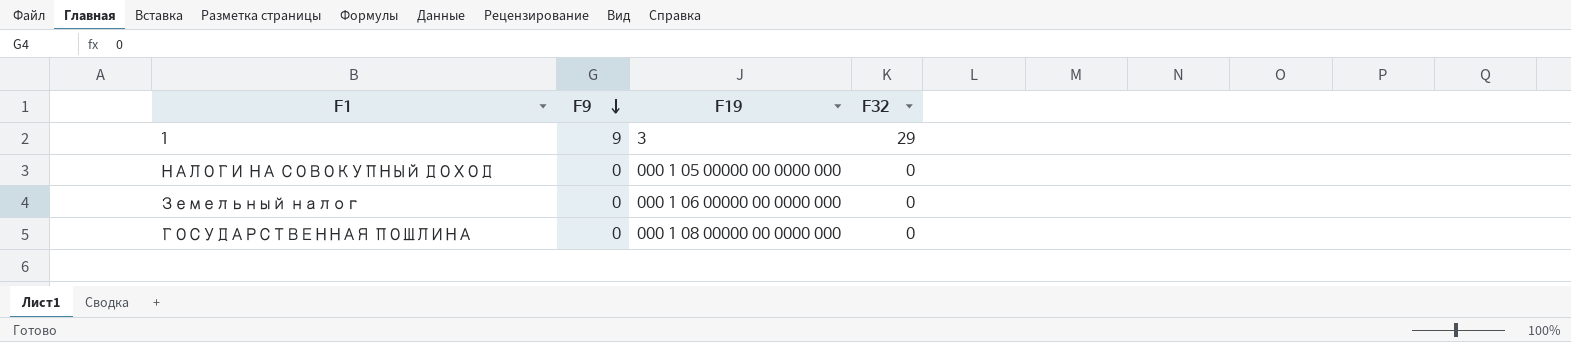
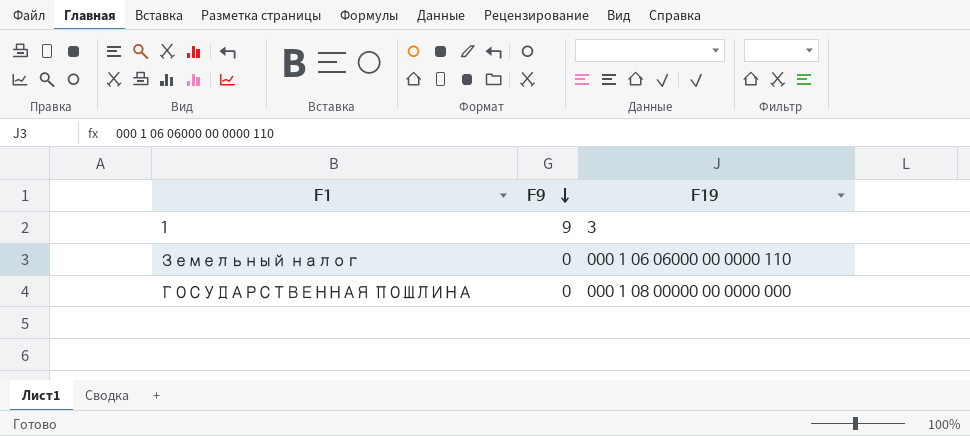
column F32 | position: 4 -> none
row НАЛОГИ НА СОВОКУПНЫЙ ДОХОД: 0 | 000 1 05 00000 00 0000 000 | 0 -> none
Земельный налог | F19: 000 1 06 00000 00 0000 000 -> 000 1 06 06000 00 0000 110

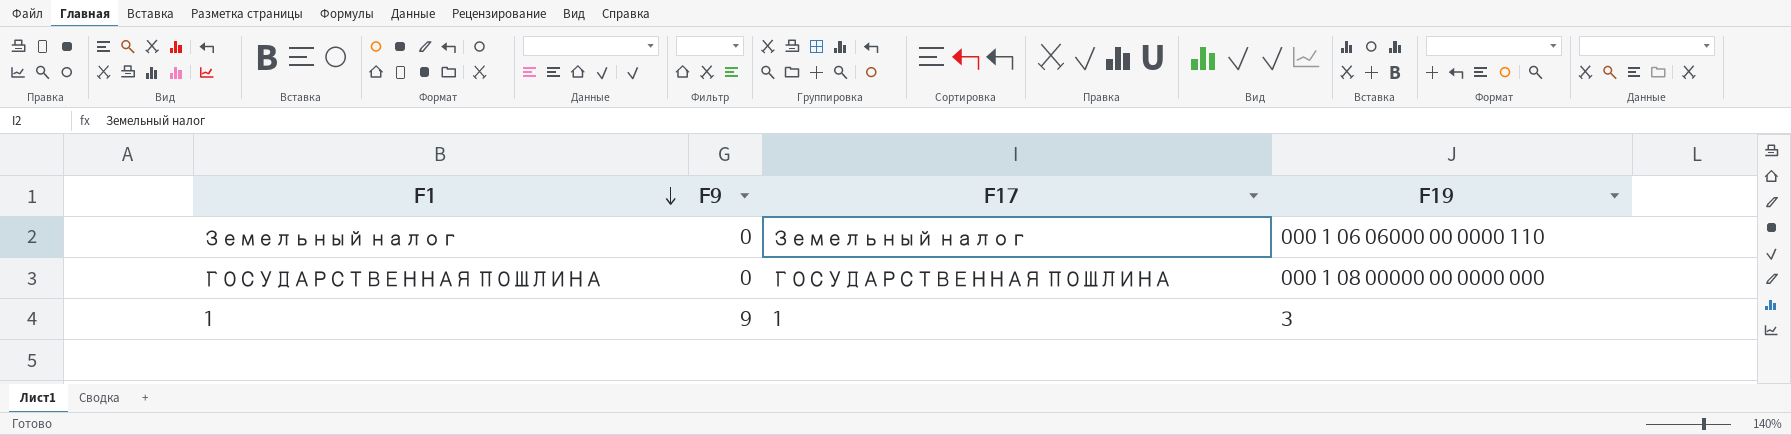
row order: F9 descending -> F1 descending
column F17 | position: none -> 3

